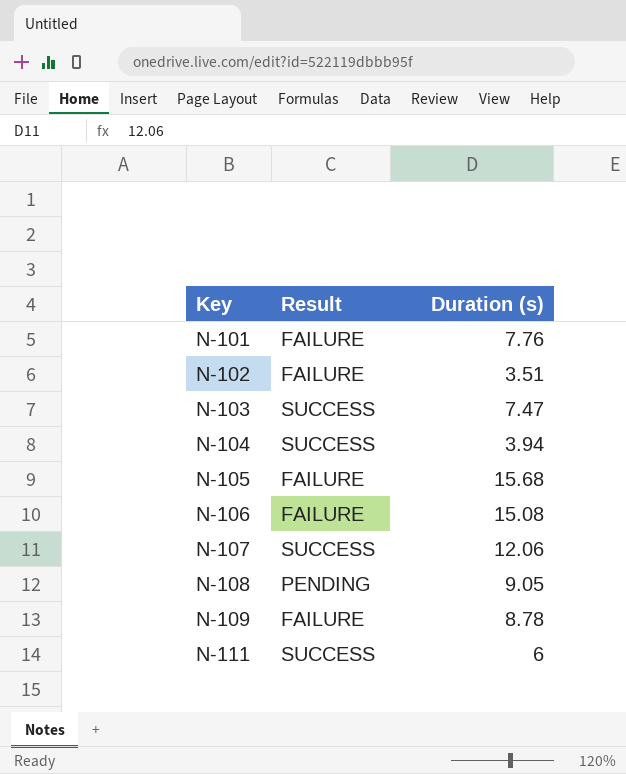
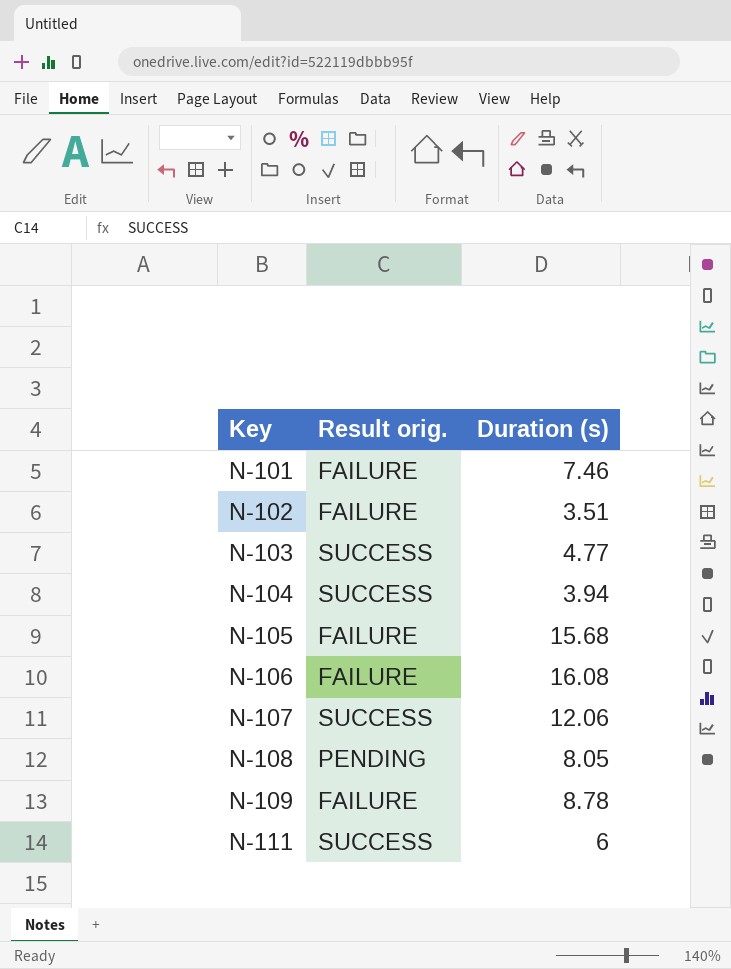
column name: Result -> Result orig.
N-101 | Duration (s): 7.76 -> 7.46
N-103 | Duration (s): 7.47 -> 4.77
N-106 | Duration (s): 15.08 -> 16.08
N-108 | Duration (s): 9.05 -> 8.05

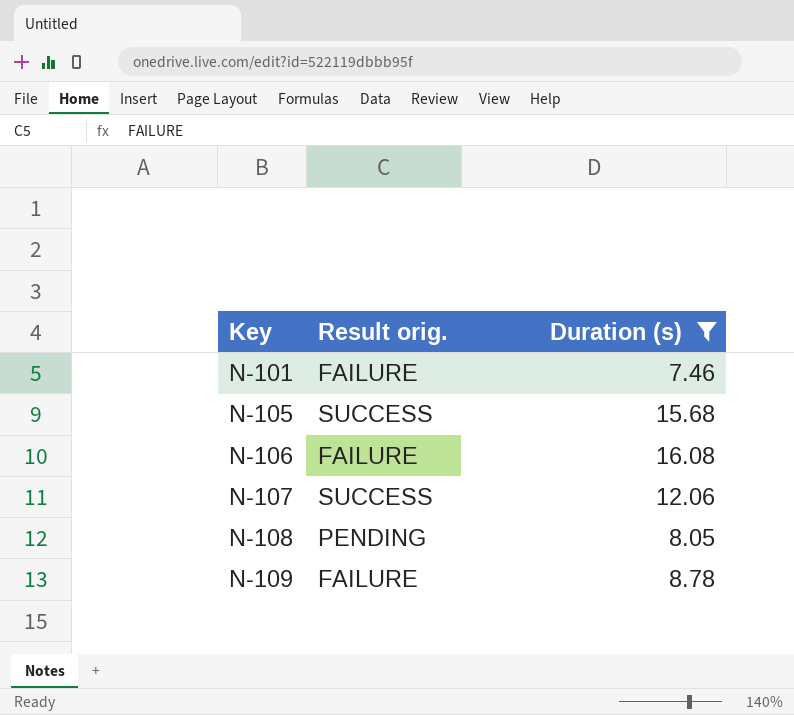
filter: none -> Duration (s) >= 7.46
N-105 | Result orig.: FAILURE -> SUCCESS

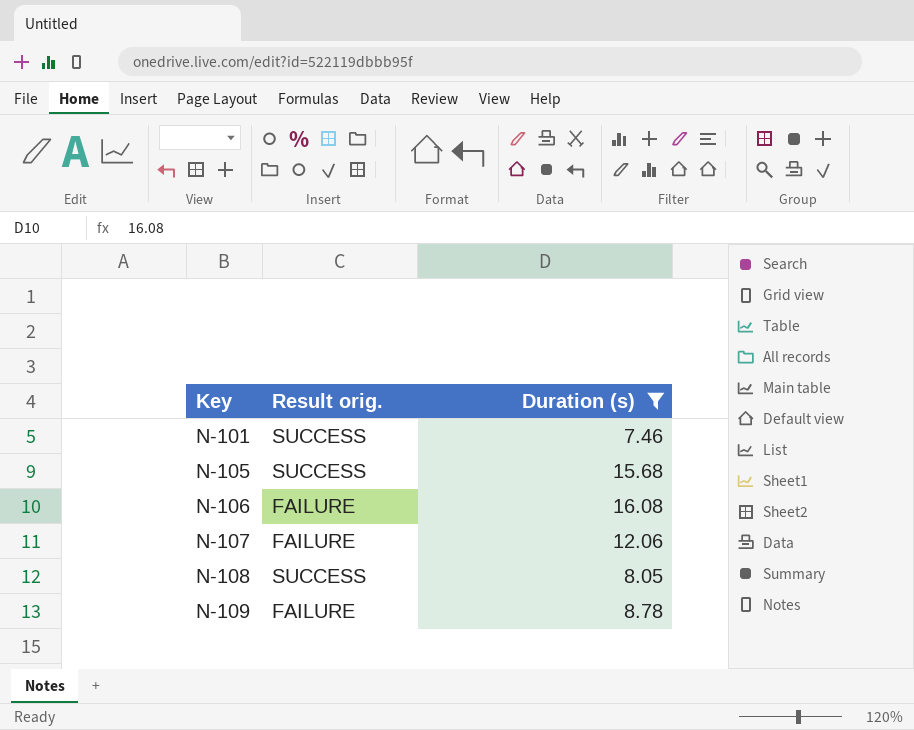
N-101 | Result orig.: FAILURE -> SUCCESS
N-107 | Result orig.: SUCCESS -> FAILURE
N-108 | Result orig.: PENDING -> SUCCESS

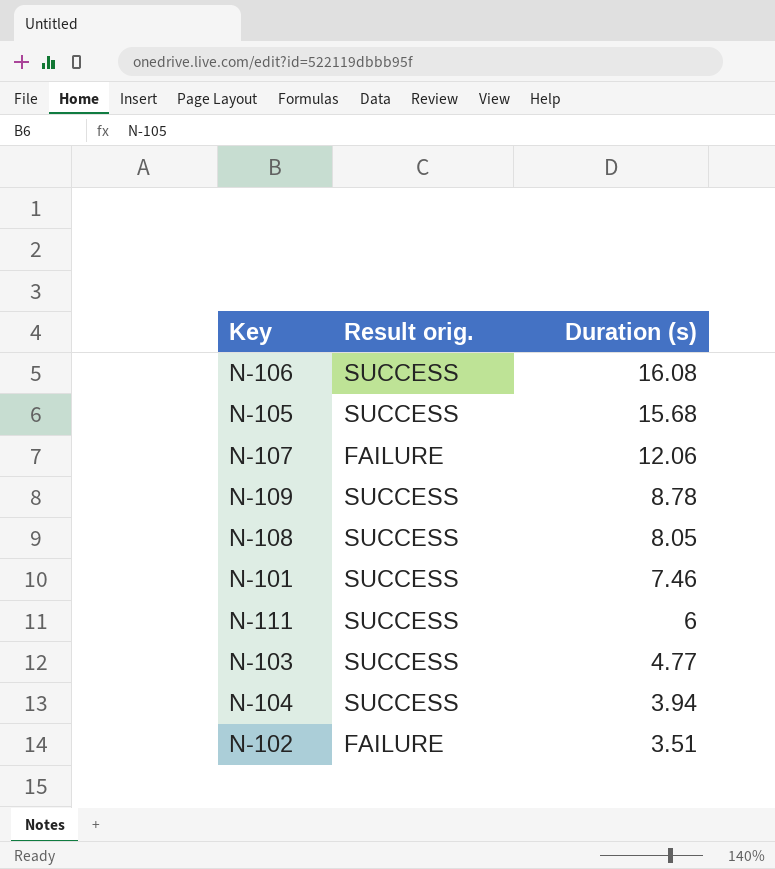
filter: Duration (s) >= 7.46 -> none
row order: Key ascending -> Duration (s) descending
N-106 | Result orig.: FAILURE -> SUCCESS
N-109 | Result orig.: FAILURE -> SUCCESS

